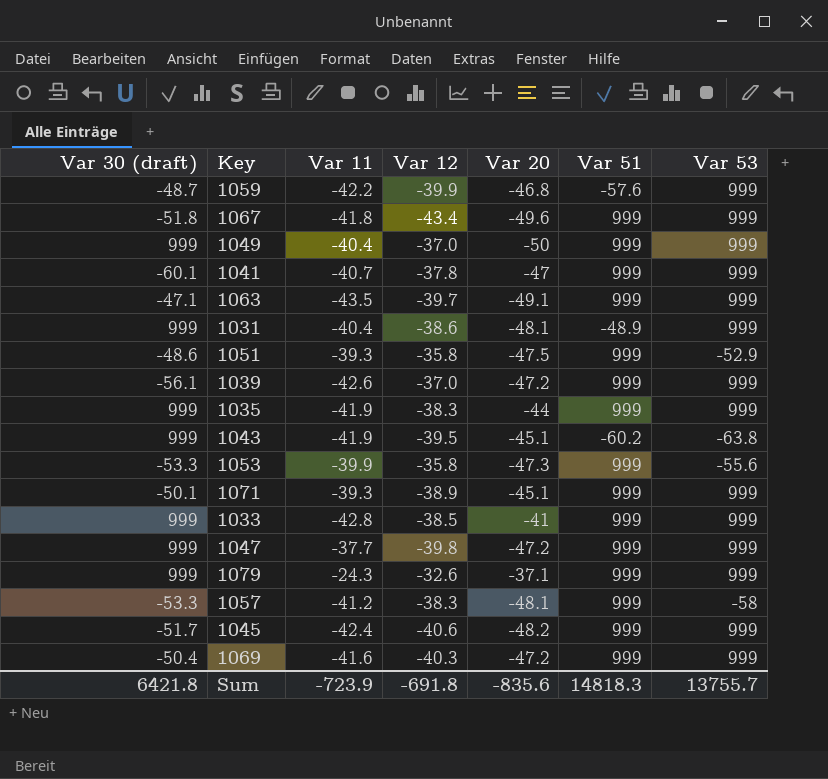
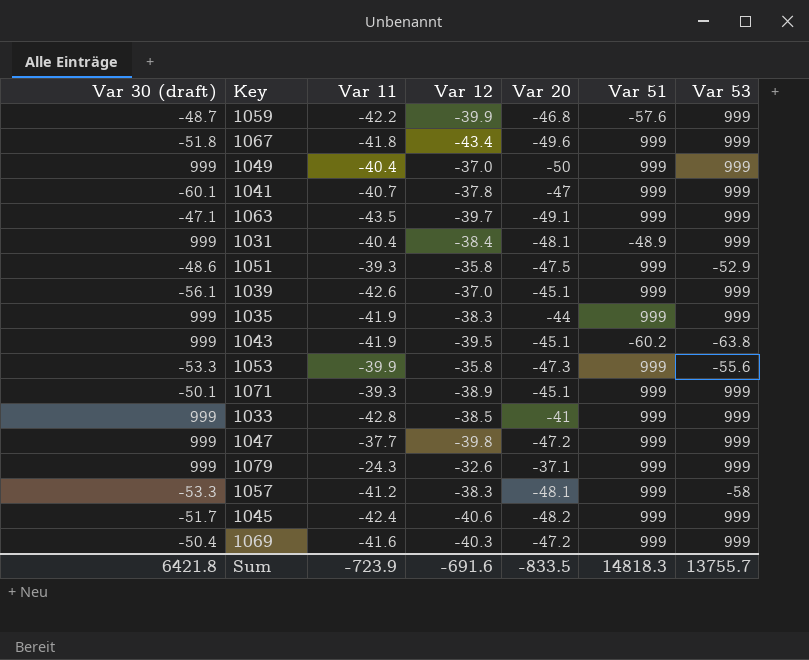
1031 | Var 12: -38.6 -> -38.4
1039 | Var 20: -47.2 -> -45.1
Sum | Var 12: -691.8 -> -691.6
Sum | Var 20: -835.6 -> -833.5

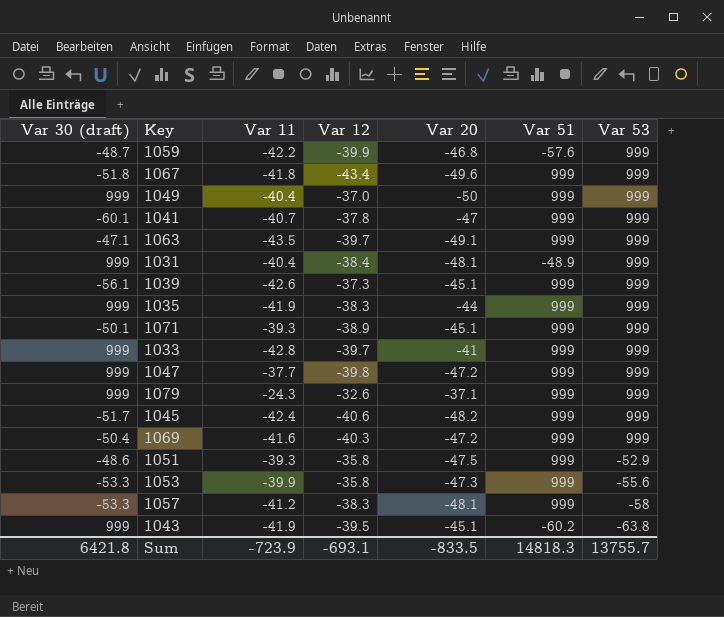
row order: none -> Var 53 descending
1039 | Var 12: -37.0 -> -37.3
1033 | Var 12: -38.5 -> -39.7
Sum | Var 12: -691.6 -> -693.1

